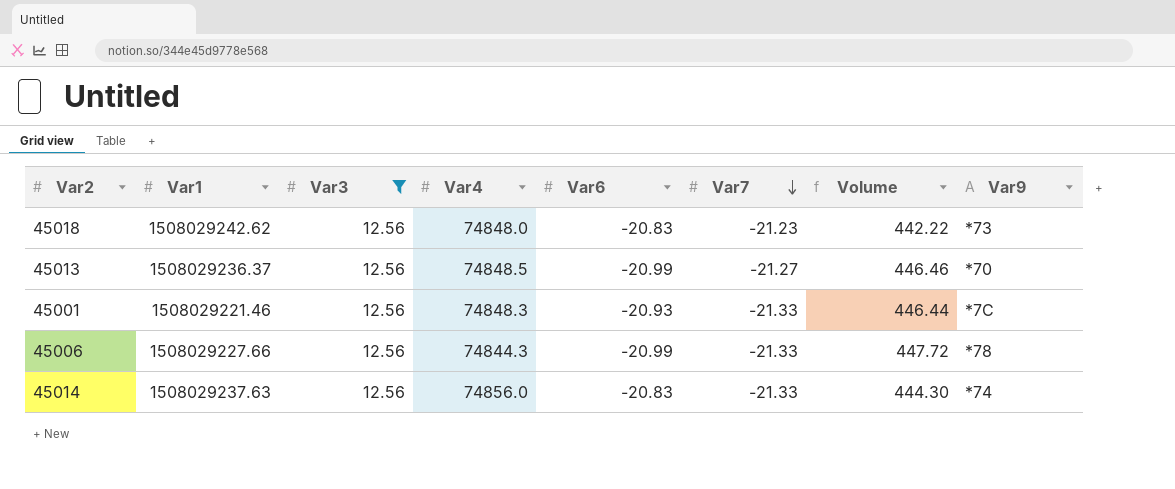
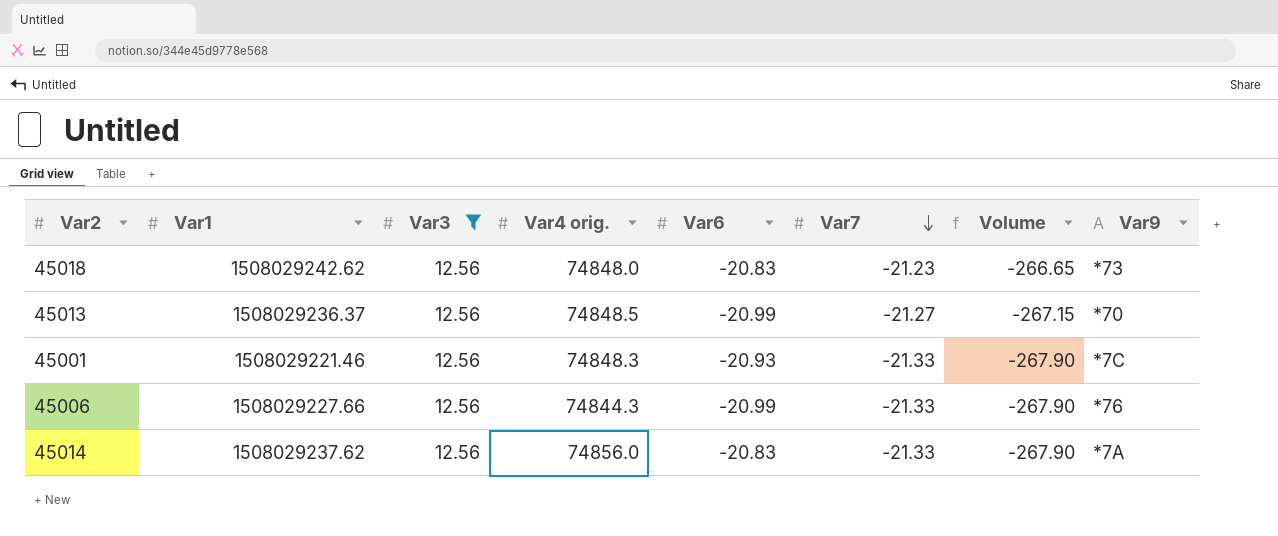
column name: Var4 -> Var4 orig.
column Volume | formula: [Var6] * [Var7] -> [Var3] * [Var7]
45006 | Var9: *78 -> *76
45014 | Var1: 1508029237.63 -> 1508029237.62
45014 | Var9: *74 -> *7A

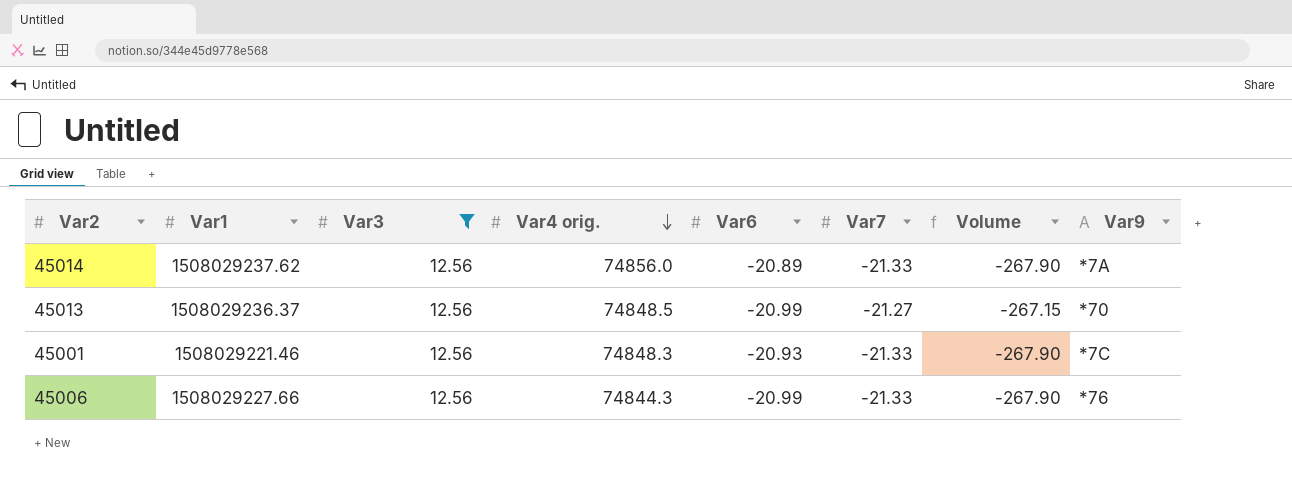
row order: Var7 descending -> Var4 orig. descending
row 45018: 1508029242.62 | 12.56 | 74848.0 | -20.83 | -21.23 | -266.65 | *73 -> none
45014 | Var6: -20.83 -> -20.89

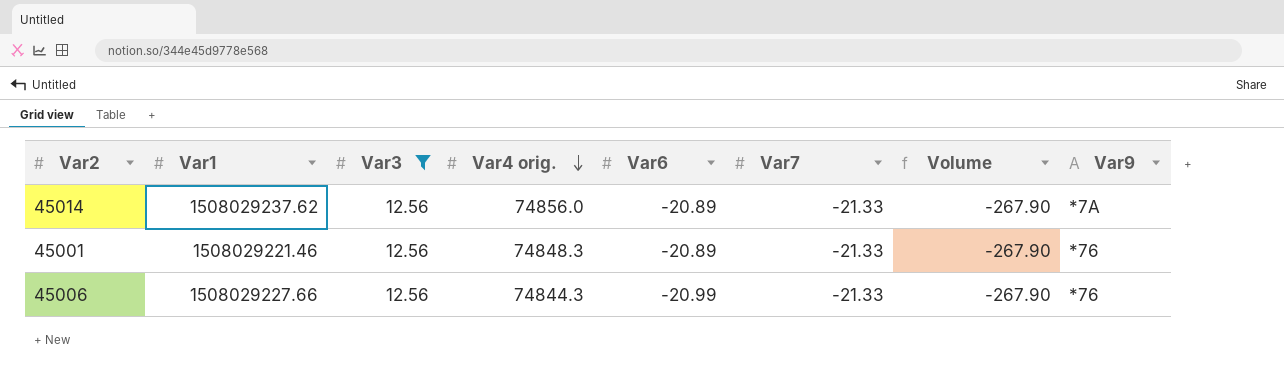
row 45013: 1508029236.37 | 12.56 | 74848.5 | -20.99 | -21.27 | -267.15 | *70 -> none
45001 | Var6: -20.93 -> -20.89
45001 | Var9: *7C -> *76

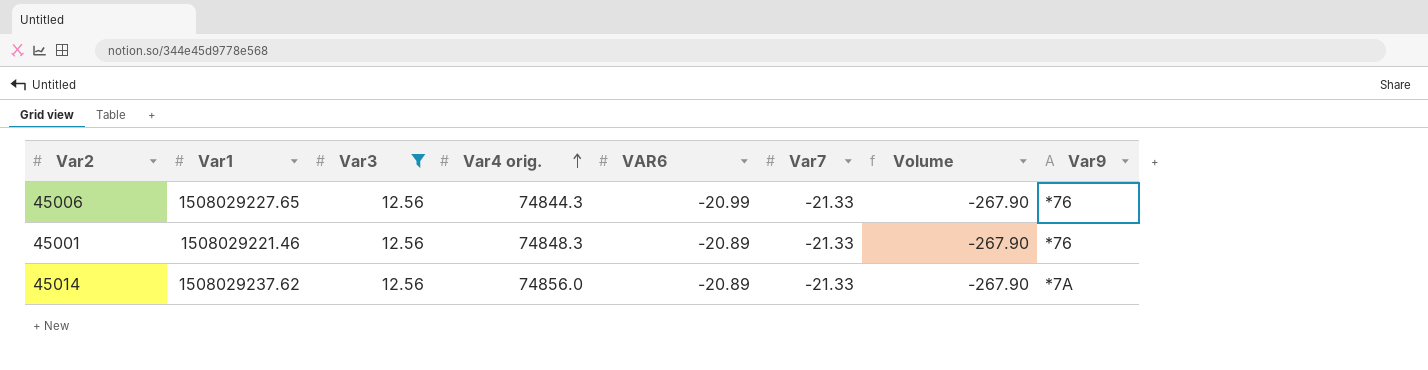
row order: Var4 orig. descending -> Var4 orig. ascending
column name: Var6 -> VAR6
45006 | Var1: 1508029227.66 -> 1508029227.65

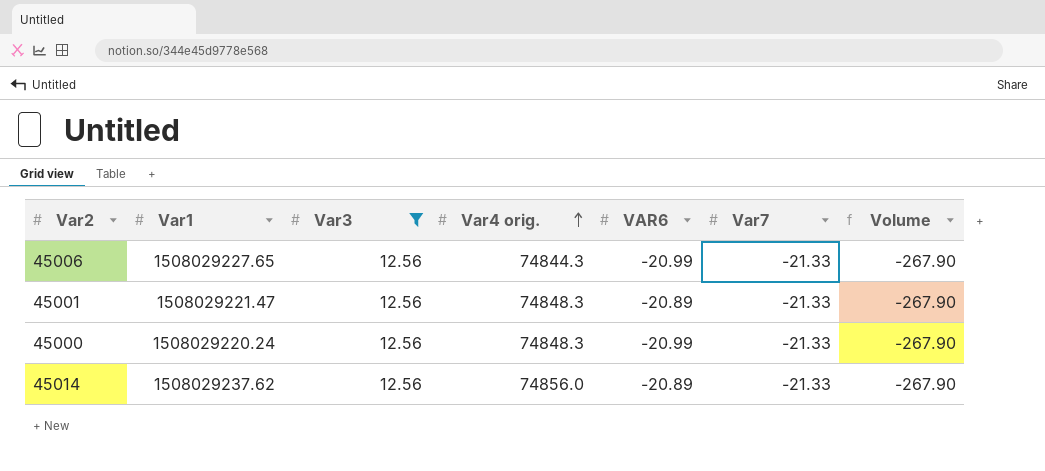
column Var9 | position: 8 -> none
45001 | Var1: 1508029221.46 -> 1508029221.47
row 45000: none -> 1508029220.24 | 12.56 | 74848.3 | -20.99 | -21.33 | -267.90

